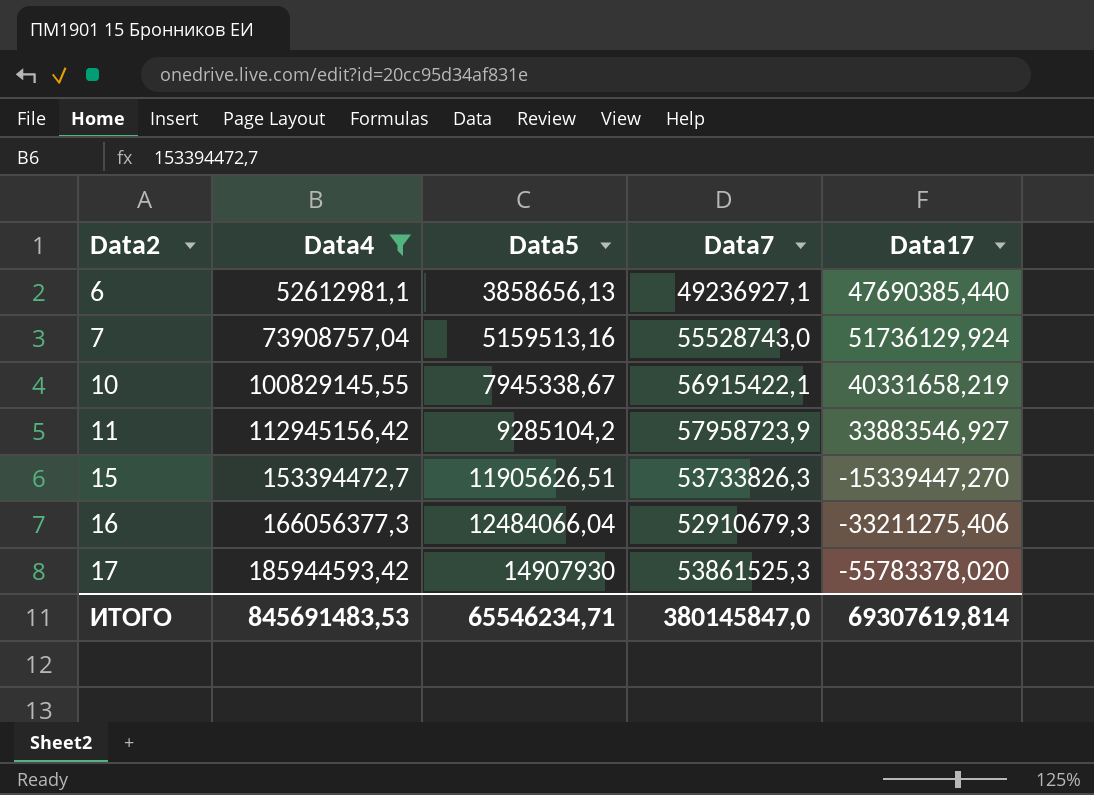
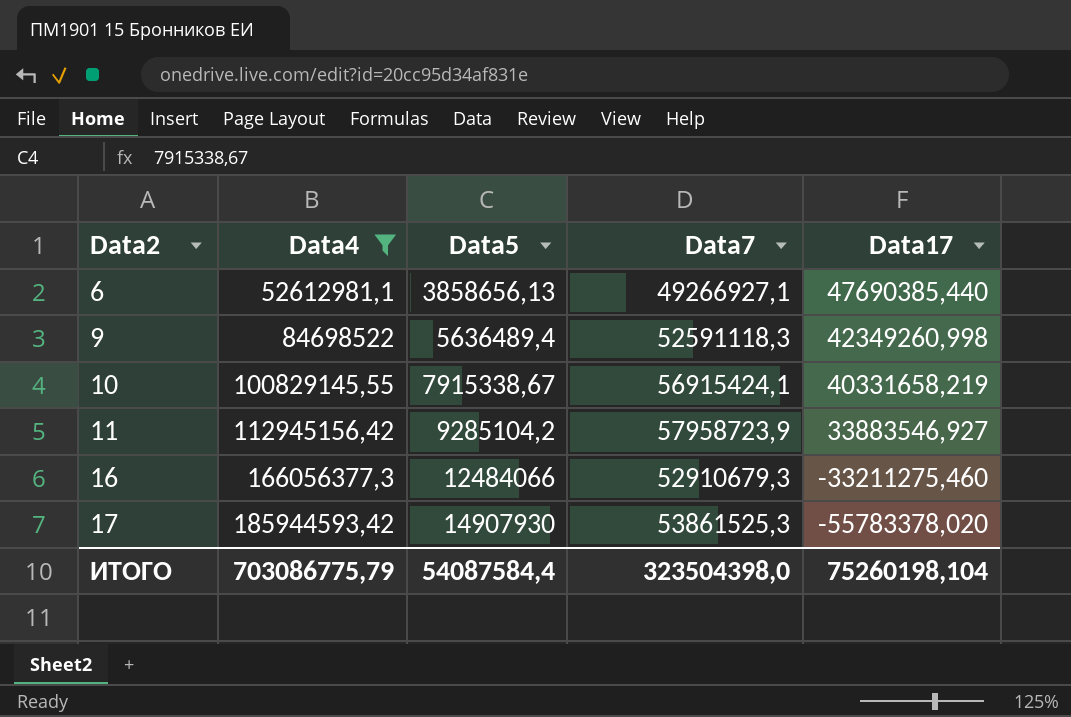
row 7: 73908757,04 | 5159513,16 | 55528743,0 | 51736129,924 -> none
row 15: 153394472,7 | 11905626,51 | 53733826,3 | -15339447,270 -> none
6 | Data7: 49236927,1 -> 49266927,1
row 9: none -> 84698522 | 5636489,4 | 52591118,3 | 42349260,998
10 | Data5: 7945338,67 -> 7915338,67
10 | Data7: 56915422,1 -> 56915424,1
16 | Data5: 12484066,04 -> 12484066
16 | Data17: -33211275,406 -> -33211275,460
ИТОГО | Data4: 845691483,53 -> 703086775,79
ИТОГО | Data5: 65546234,71 -> 54087584,4
ИТОГО | Data7: 380145847,0 -> 323504398,0
ИТОГО | Data17: 69307619,814 -> 75260198,104

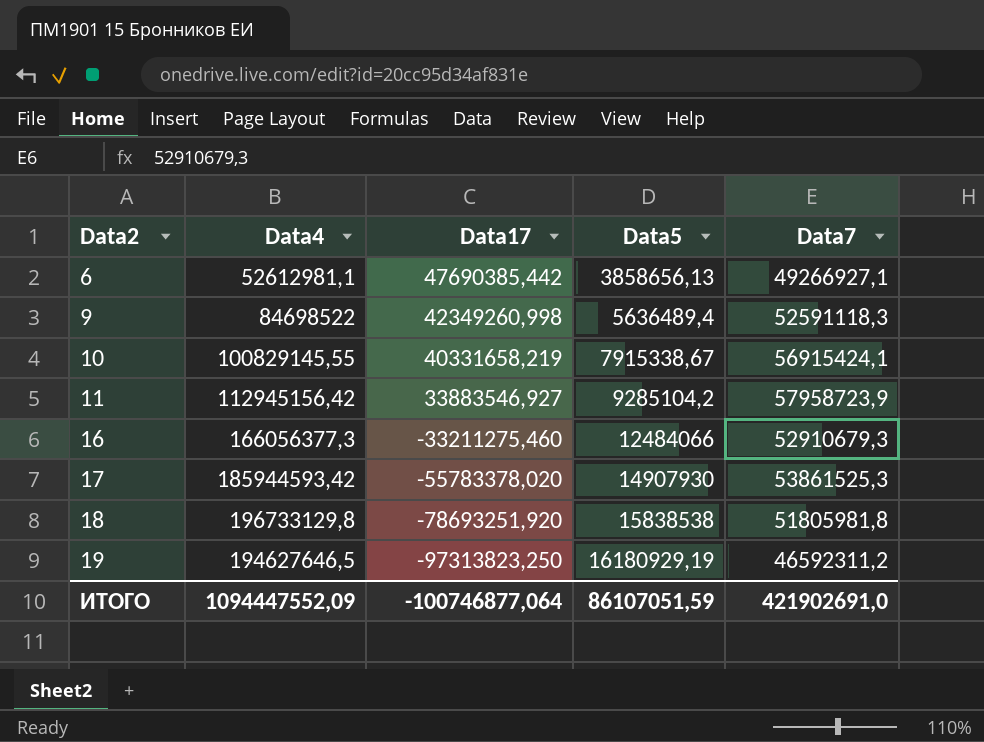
filter: Data4 <= 185944593,42 -> none
column Data17 | position: 5 -> 3
6 | Data17: 47690385,440 -> 47690385,442
ИТОГО | Data4: 703086775,79 -> 1094447552,09
ИТОГО | Data17: 75260198,104 -> -100746877,064
ИТОГО | Data5: 54087584,4 -> 86107051,59
ИТОГО | Data7: 323504398,0 -> 421902691,0

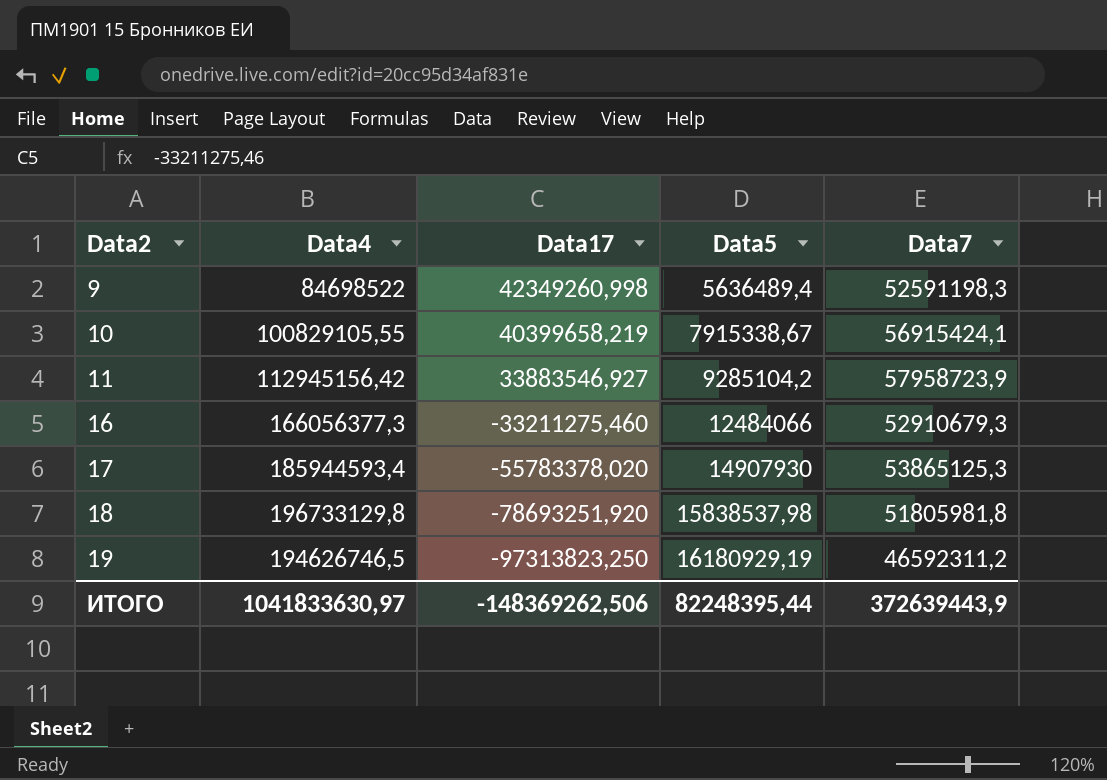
row 6: 52612981,1 | 47690385,442 | 3858656,13 | 49266927,1 -> none
9 | Data7: 52591118,3 -> 52591198,3
10 | Data4: 100829145,55 -> 100829105,55
10 | Data17: 40331658,219 -> 40399658,219
17 | Data4: 185944593,42 -> 185944593,4
17 | Data7: 53861525,3 -> 53865125,3
18 | Data5: 15838538 -> 15838537,98
19 | Data4: 194627646,5 -> 194626746,5
ИТОГО | Data4: 1094447552,09 -> 1041833630,97
ИТОГО | Data17: -100746877,064 -> -148369262,506
ИТОГО | Data5: 86107051,59 -> 82248395,44
ИТОГО | Data7: 421902691,0 -> 372639443,9

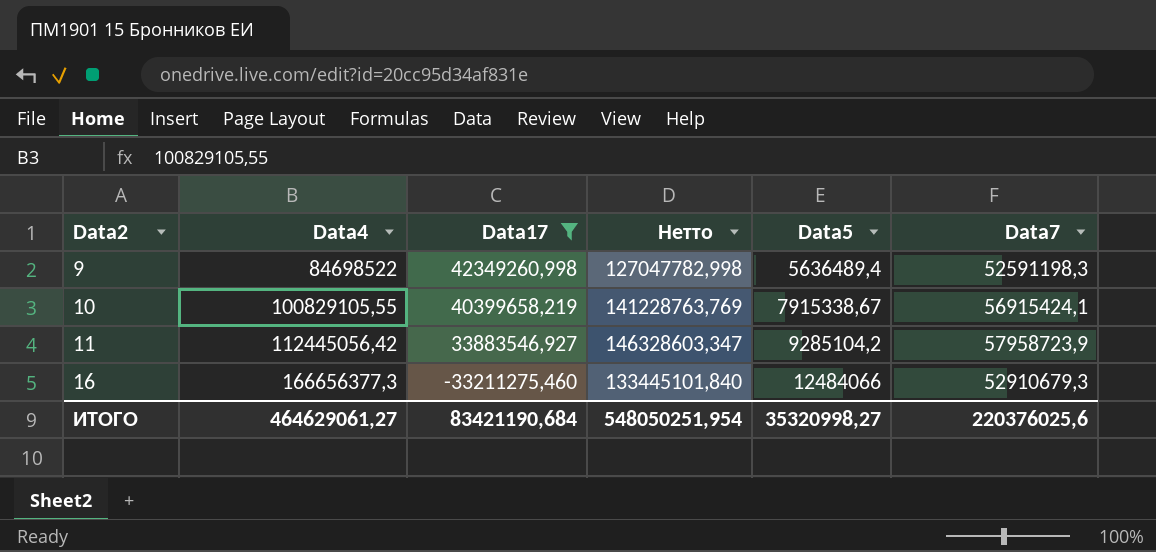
filter: none -> Data17 >= -33211275,460
column Нетто | formula: none -> [Data4] + [Data17]
11 | Data4: 112945156,42 -> 112445056,42
16 | Data4: 166056377,3 -> 166656377,3
ИТОГО | Data4: 1041833630,97 -> 464629061,27
ИТОГО | Data17: -148369262,506 -> 83421190,684
ИТОГО | Data5: 82248395,44 -> 35320998,27
ИТОГО | Data7: 372639443,9 -> 220376025,6

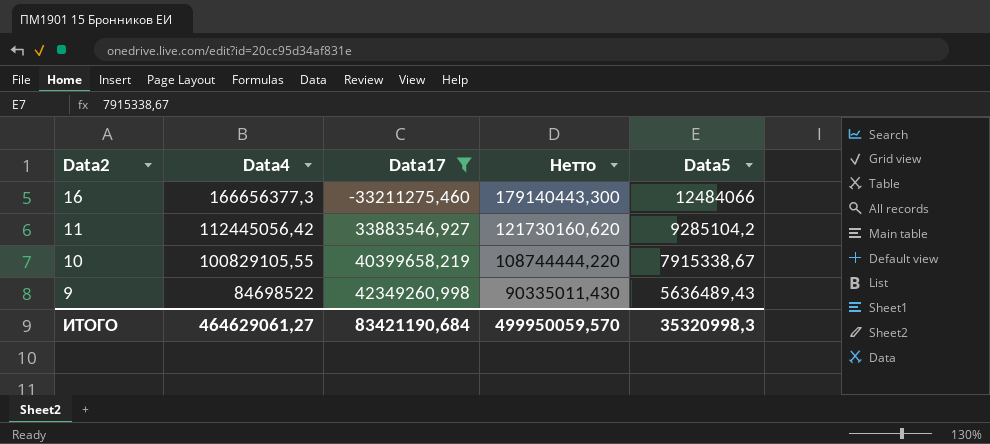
row order: Data2 ascending -> Data2 descending
column Data7 | position: 6 -> none
column Нетто | formula: [Data4] + [Data17] -> [Data4] + [Data5]
9 | Data5: 5636489,4 -> 5636489,43
ИТОГО | Нетто: 548050251,954 -> 499950059,570
ИТОГО | Data5: 35320998,27 -> 35320998,3

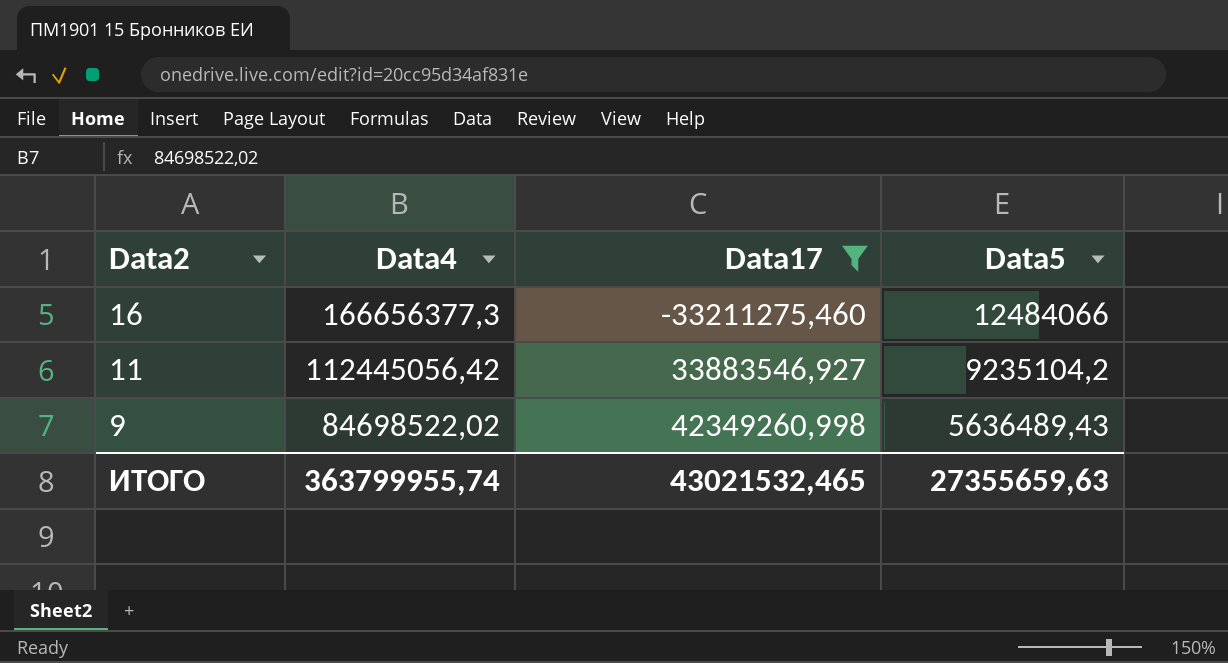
column Нетто | formula: [Data4] + [Data5] -> none
row 10: 100829105,55 | 40399658,219 | 108744444,220 | 7915338,67 -> none
11 | Data5: 9285104,2 -> 9235104,2
9 | Data4: 84698522 -> 84698522,02
ИТОГО | Data4: 464629061,27 -> 363799955,74
ИТОГО | Data17: 83421190,684 -> 43021532,465
ИТОГО | Data5: 35320998,3 -> 27355659,63

